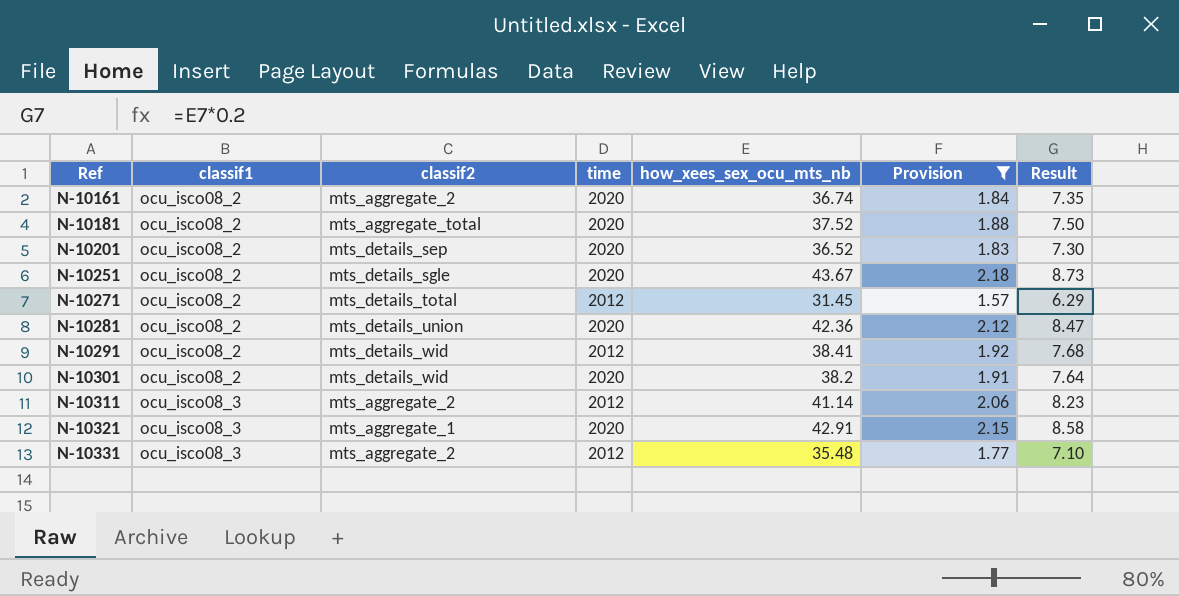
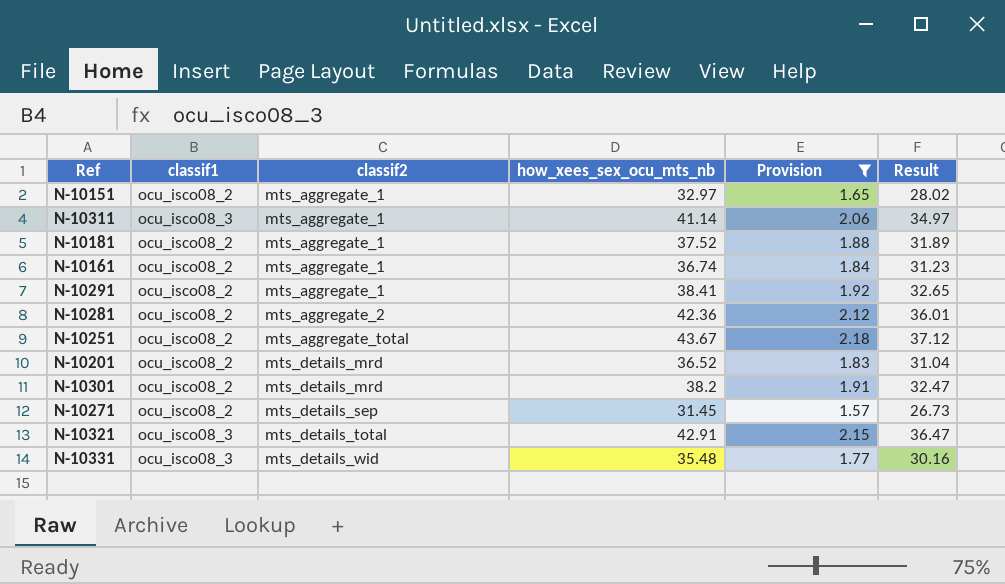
row order: Ref ascending -> classif2 ascending
column time | position: 4 -> none
column Result | formula: [how_xees_sex_ocu_mts_nb] * 0.2 -> [how_xees_sex_ocu_mts_nb] * 0.85
row N-10151: none -> ocu_isco08_2 | mts_aggregate_1 | 32.97 | 1.65 | 28.02
N-10311 | classif2: mts_aggregate_2 -> mts_aggregate_1
N-10181 | classif2: mts_aggregate_total -> mts_aggregate_1
N-10161 | classif2: mts_aggregate_2 -> mts_aggregate_1
N-10291 | classif2: mts_details_wid -> mts_aggregate_1
N-10281 | classif2: mts_details_union -> mts_aggregate_2
N-10251 | classif2: mts_details_sgle -> mts_aggregate_total
N-10201 | classif2: mts_details_sep -> mts_details_mrd
N-10301 | classif2: mts_details_wid -> mts_details_mrd
N-10271 | classif2: mts_details_total -> mts_details_sep
N-10321 | classif2: mts_aggregate_1 -> mts_details_total
N-10331 | classif2: mts_aggregate_2 -> mts_details_wid

